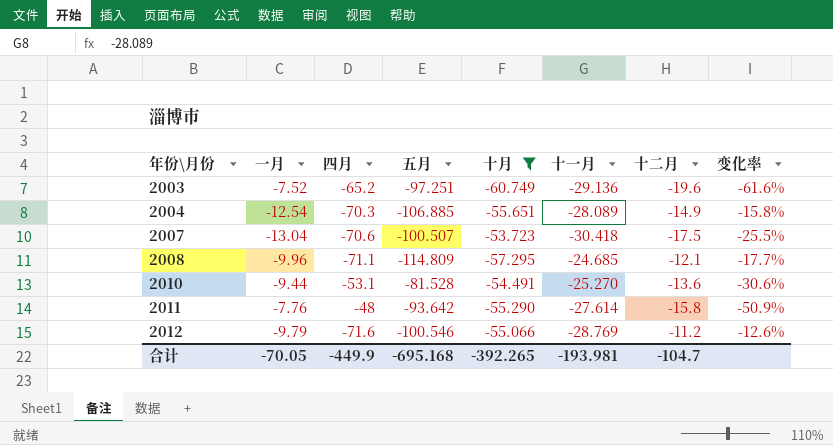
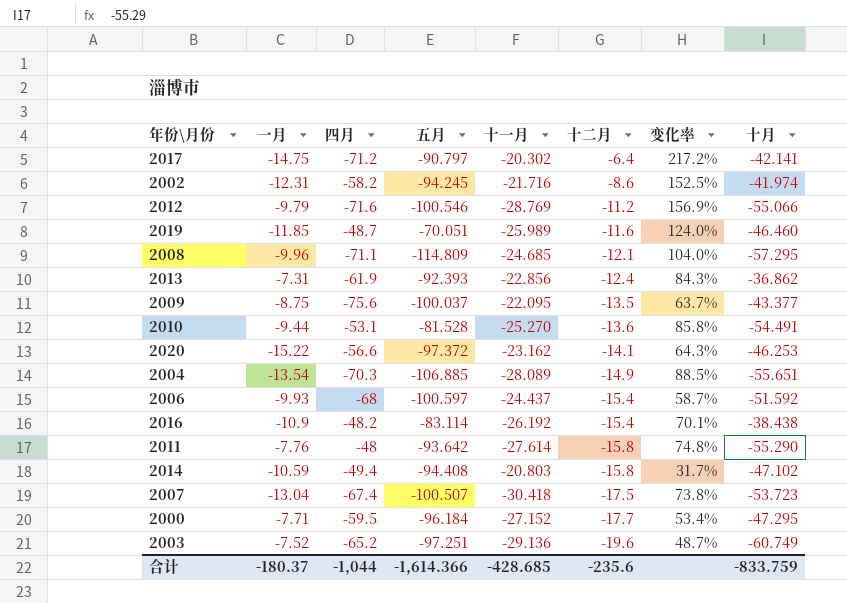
filter: 十月 <= -53.723 -> none
row order: 年份\月份 ascending -> 十二月 descending
column 变化率 | formula: ([一月] - [十二月]) / [十二月] -> ([十一月] - [十二月]) / [十二月]
column 十月 | position: 5 -> 8
2004 | 一月: -12.54 -> -13.54
2007 | 四月: -70.6 -> -67.4
合计 | 一月: -70.05 -> -180.37
合计 | 四月: -449.9 -> -1,044
合计 | 五月: -695.168 -> -1,614.366
合计 | 十一月: -193.981 -> -428.685
合计 | 十二月: -104.7 -> -235.6
合计 | 十月: -392.265 -> -833.759

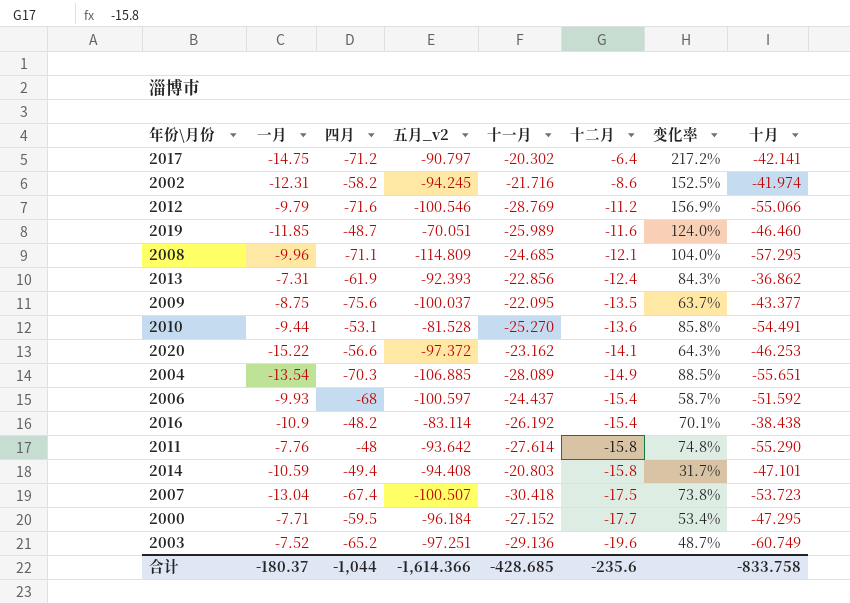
column name: 五月 -> 五月_v2
2014 | 十月: -47.102 -> -47.101
合计 | 十月: -833.759 -> -833.758

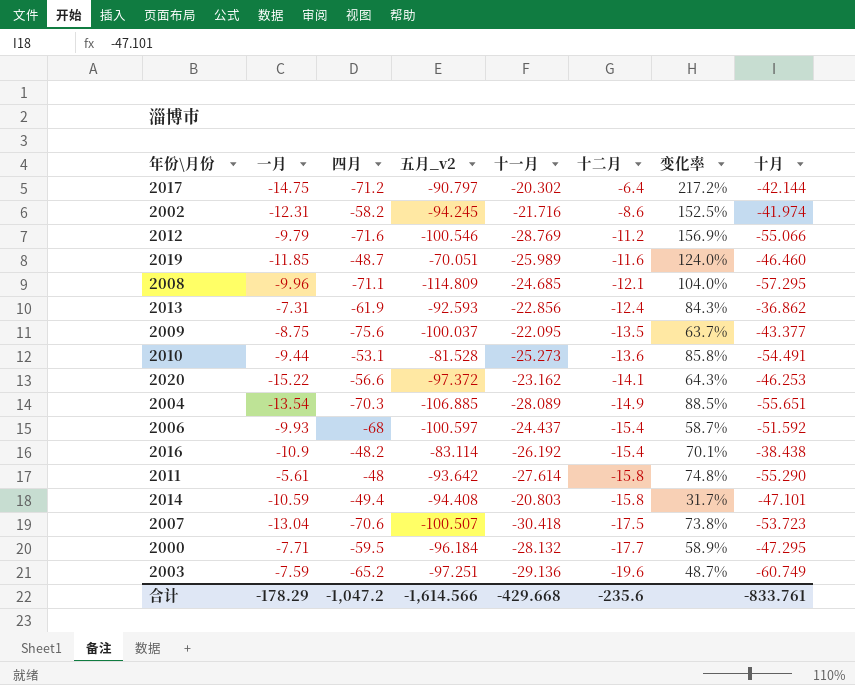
2017 | 十月: -42.141 -> -42.144
2013 | 五月_v2: -92.393 -> -92.593
2010 | 十一月: -25.270 -> -25.273
2011 | 一月: -7.76 -> -5.61
2007 | 四月: -67.4 -> -70.6
2000 | 十一月: -27.152 -> -28.132
2000 | 变化率: 53.4% -> 58.9%
2003 | 一月: -7.52 -> -7.59
合计 | 一月: -180.37 -> -178.29
合计 | 四月: -1,044 -> -1,047.2
合计 | 五月_v2: -1,614.366 -> -1,614.566
合计 | 十一月: -428.685 -> -429.668
合计 | 十月: -833.758 -> -833.761

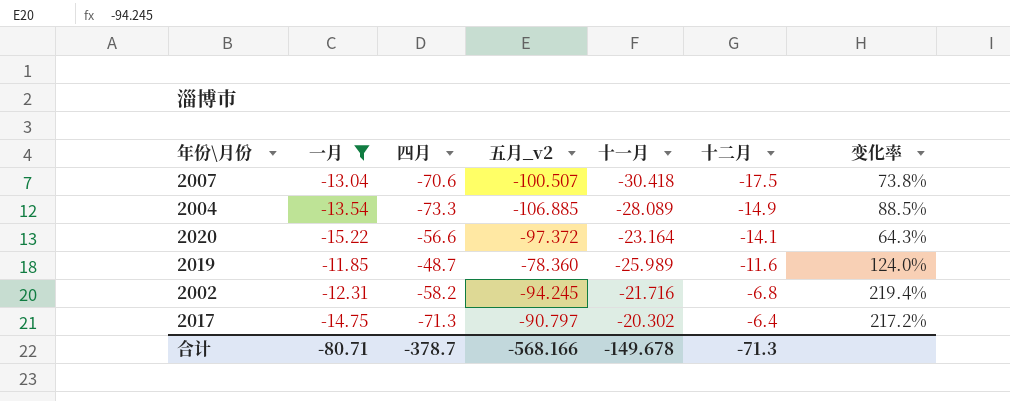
filter: none -> 一月 <= -11.85
row order: 十二月 descending -> 十二月 ascending
column 十月 | position: 8 -> none
2004 | 四月: -70.3 -> -73.3
2020 | 十一月: -23.162 -> -23.164
2019 | 五月_v2: -70.051 -> -78.360
2002 | 十二月: -8.6 -> -6.8
2002 | 变化率: 152.5% -> 219.4%
2017 | 四月: -71.2 -> -71.3
合计 | 一月: -178.29 -> -80.71
合计 | 四月: -1,047.2 -> -378.7
合计 | 五月_v2: -1,614.566 -> -568.166
合计 | 十一月: -429.668 -> -149.678
合计 | 十二月: -235.6 -> -71.3

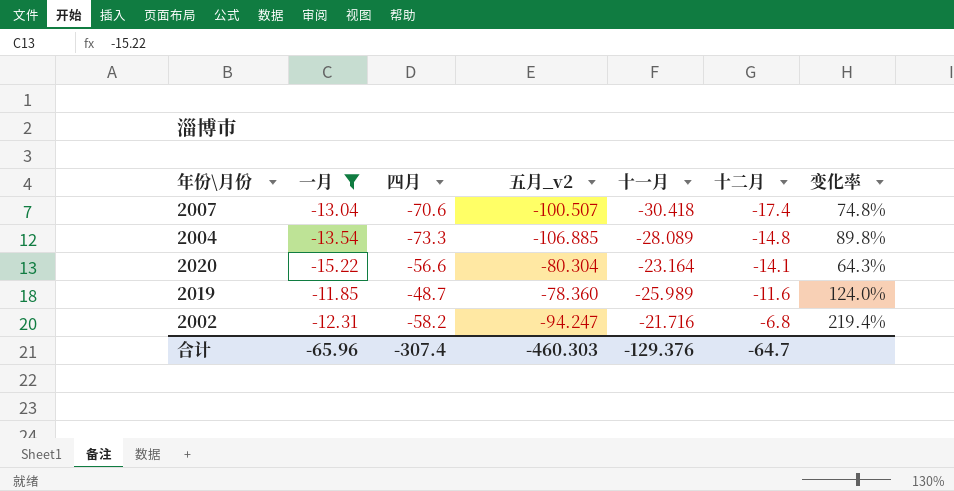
row 2017: -14.75 | -71.3 | -90.797 | -20.302 | -6.4 | 217.2% -> none
2007 | 十二月: -17.5 -> -17.4
2007 | 变化率: 73.8% -> 74.8%
2004 | 十二月: -14.9 -> -14.8
2004 | 变化率: 88.5% -> 89.8%
2020 | 五月_v2: -97.372 -> -80.304
2002 | 五月_v2: -94.245 -> -94.247
合计 | 一月: -80.71 -> -65.96
合计 | 四月: -378.7 -> -307.4
合计 | 五月_v2: -568.166 -> -460.303
合计 | 十一月: -149.678 -> -129.376
合计 | 十二月: -71.3 -> -64.7

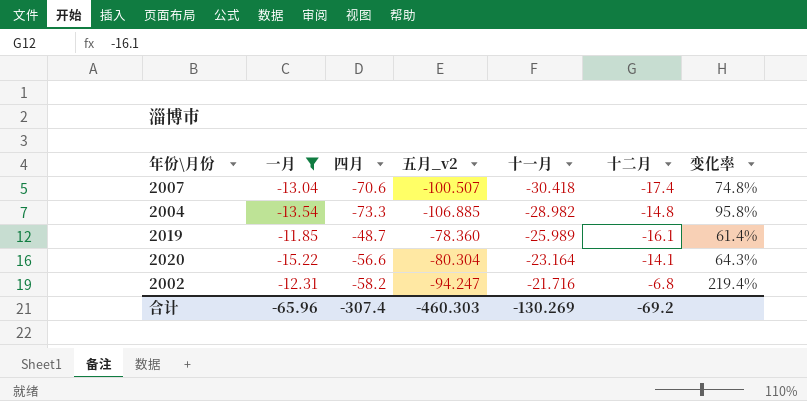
row order: 十二月 ascending -> 十一月 ascending
2004 | 十一月: -28.089 -> -28.982
2004 | 变化率: 89.8% -> 95.8%
2019 | 十二月: -11.6 -> -16.1
2019 | 变化率: 124.0% -> 61.4%
合计 | 十一月: -129.376 -> -130.269
合计 | 十二月: -64.7 -> -69.2

